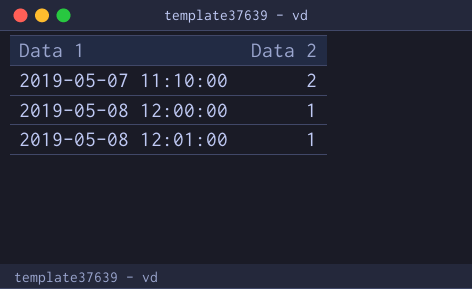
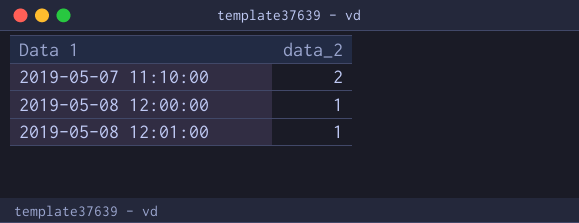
column name: Data 2 -> data_2

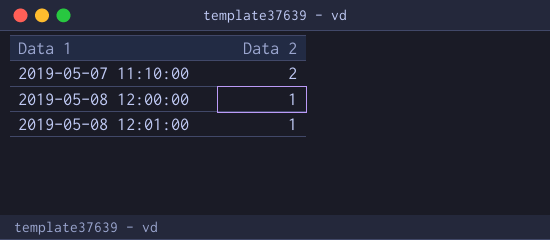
column name: data_2 -> Data 2

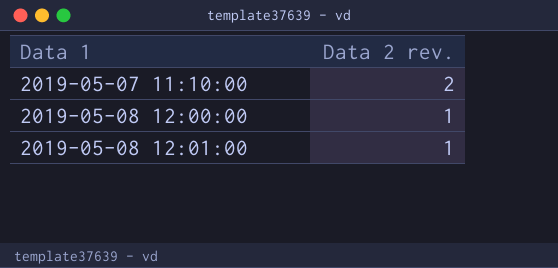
column name: Data 2 -> Data 2 rev.

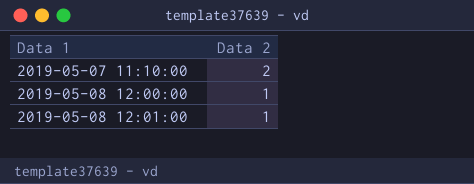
column name: Data 2 rev. -> Data 2

